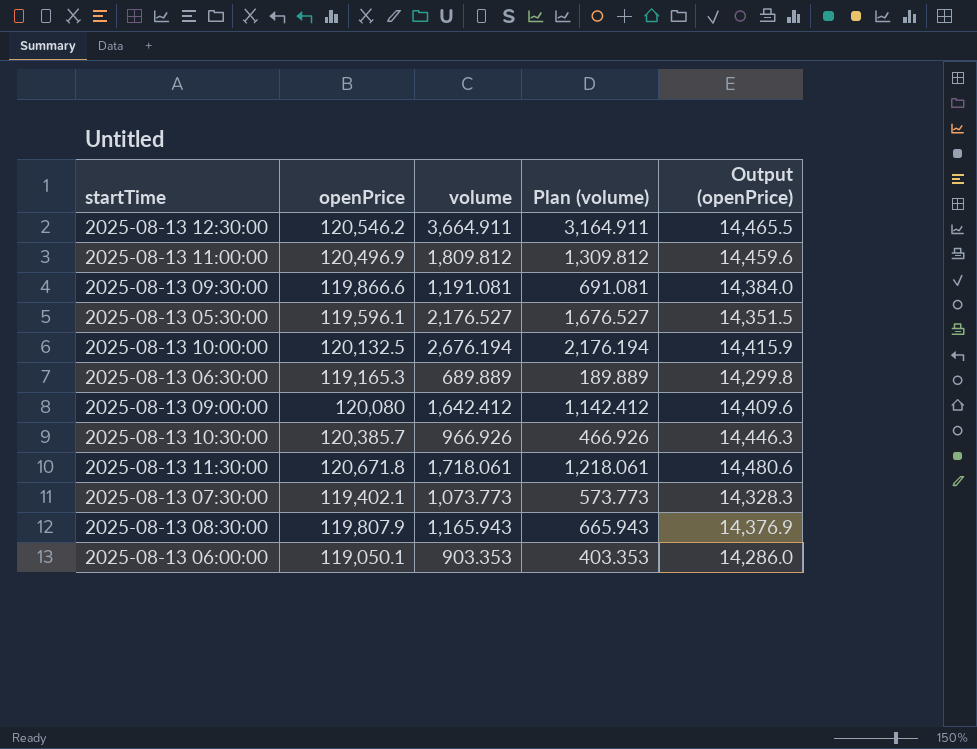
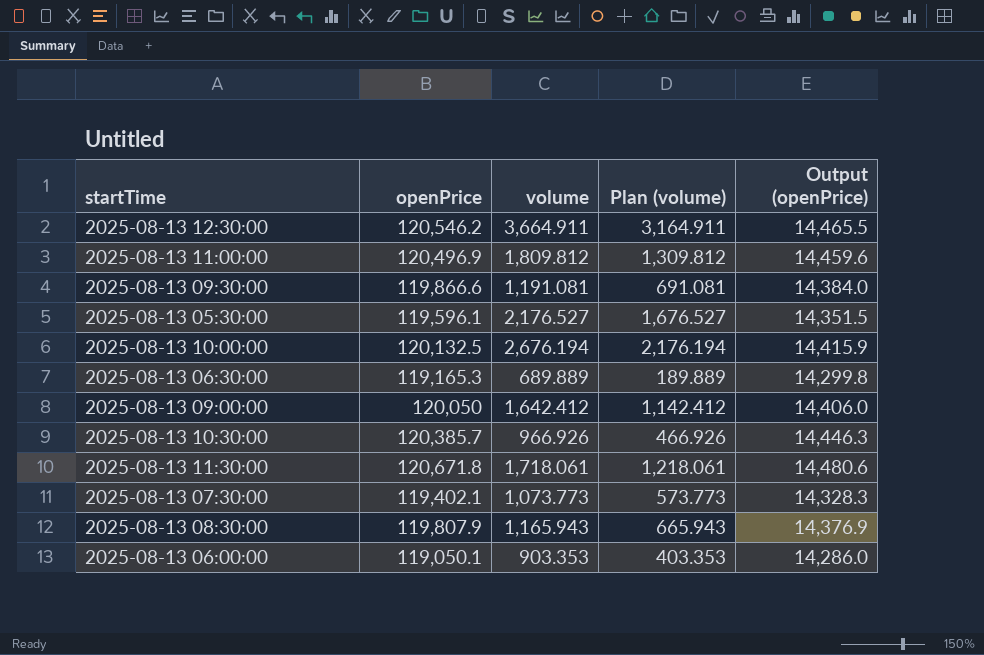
2025-08-13 09:00:00 | openPrice: 120,080 -> 120,050
2025-08-13 09:00:00 | Output (openPrice): 14,409.6 -> 14,406.0

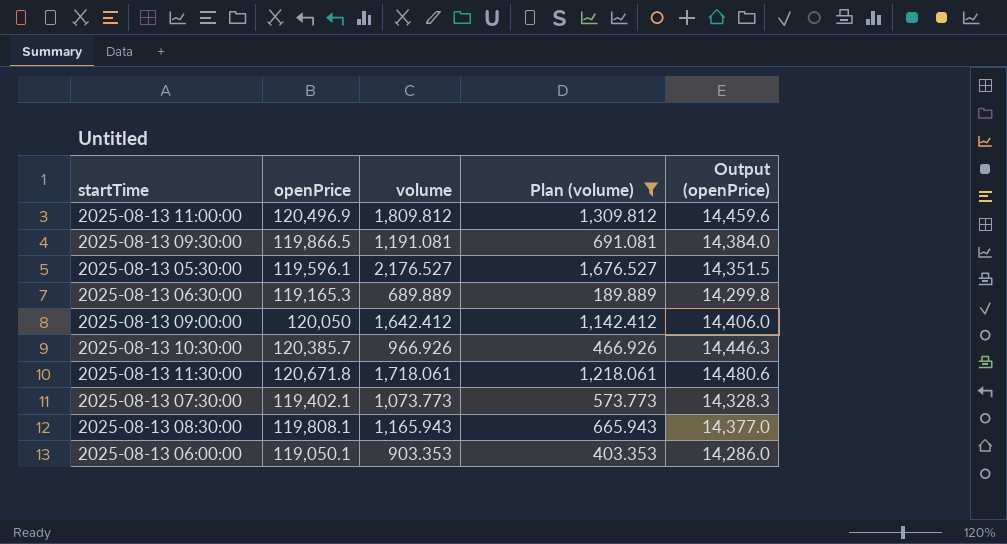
filter: none -> Plan (volume) <= 1,676.527
2025-08-13 09:30:00 | openPrice: 119,866.6 -> 119,866.5
2025-08-13 08:30:00 | openPrice: 119,807.9 -> 119,808.1
2025-08-13 08:30:00 | Output (openPrice): 14,376.9 -> 14,377.0

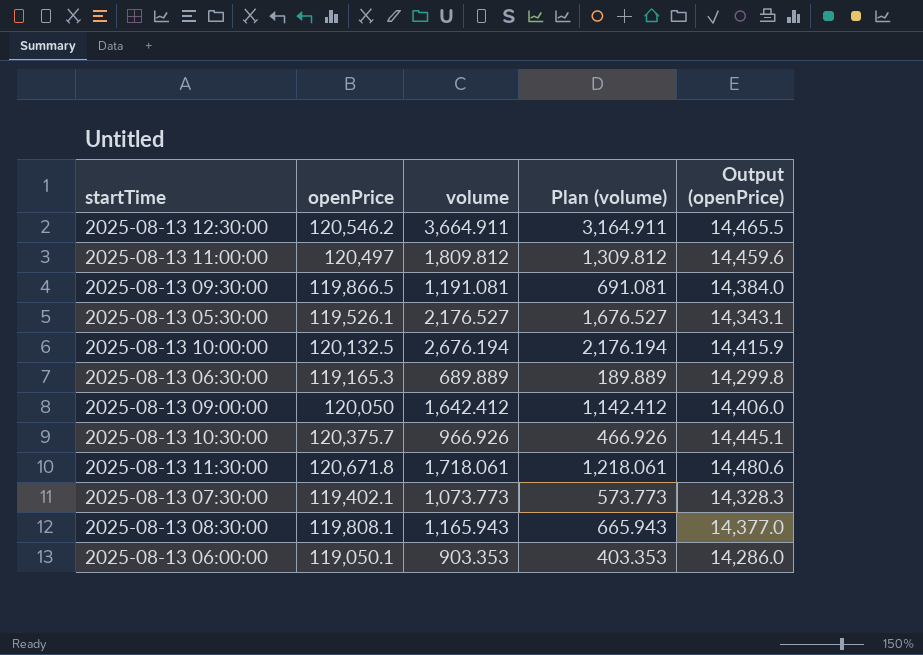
filter: Plan (volume) <= 1,676.527 -> none
2025-08-13 11:00:00 | openPrice: 120,496.9 -> 120,497
2025-08-13 05:30:00 | openPrice: 119,596.1 -> 119,526.1
2025-08-13 05:30:00 | Output (openPrice): 14,351.5 -> 14,343.1
2025-08-13 10:30:00 | openPrice: 120,385.7 -> 120,375.7
2025-08-13 10:30:00 | Output (openPrice): 14,446.3 -> 14,445.1

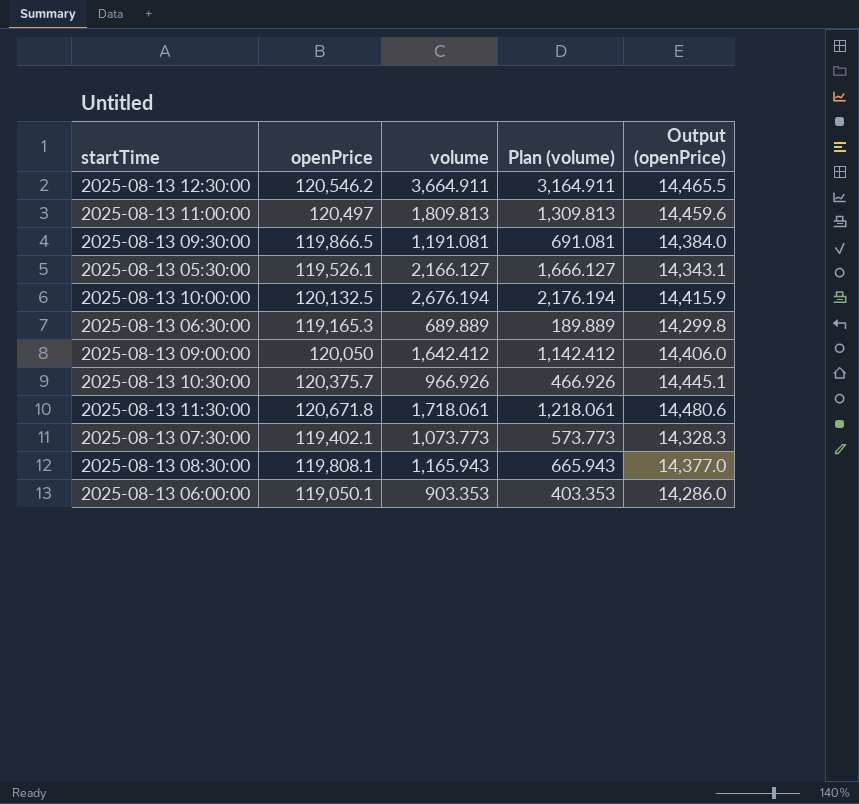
2025-08-13 11:00:00 | volume: 1,809.812 -> 1,809.813
2025-08-13 11:00:00 | Plan (volume): 1,309.812 -> 1,309.813
2025-08-13 05:30:00 | volume: 2,176.527 -> 2,166.127
2025-08-13 05:30:00 | Plan (volume): 1,676.527 -> 1,666.127

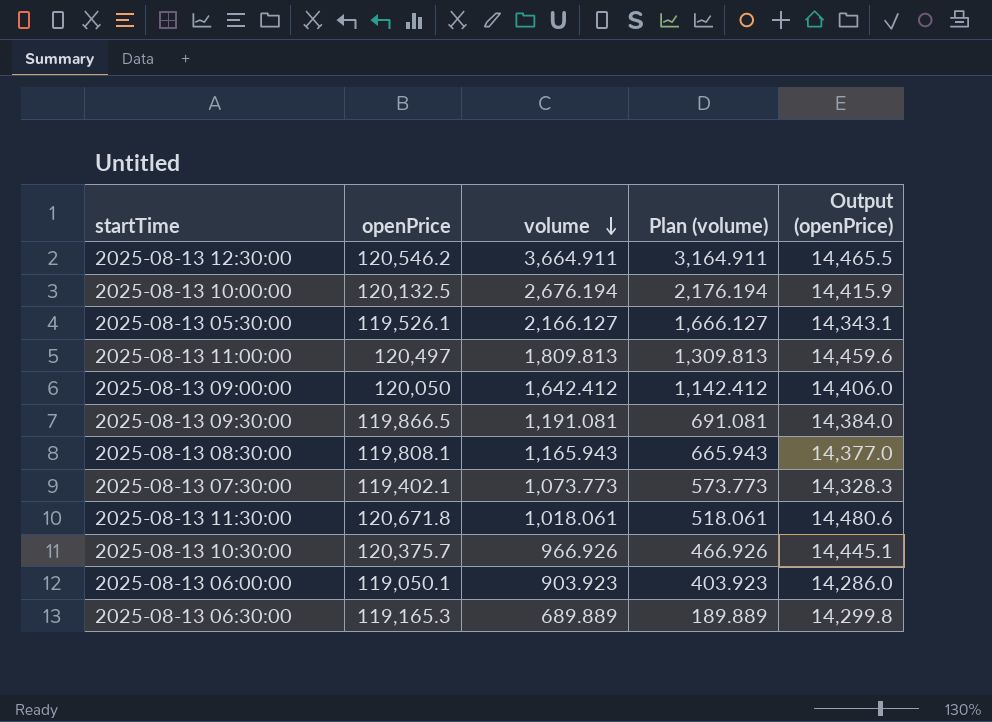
row order: none -> volume descending
2025-08-13 11:30:00 | volume: 1,718.061 -> 1,018.061
2025-08-13 11:30:00 | Plan (volume): 1,218.061 -> 518.061
2025-08-13 06:00:00 | volume: 903.353 -> 903.923
2025-08-13 06:00:00 | Plan (volume): 403.353 -> 403.923

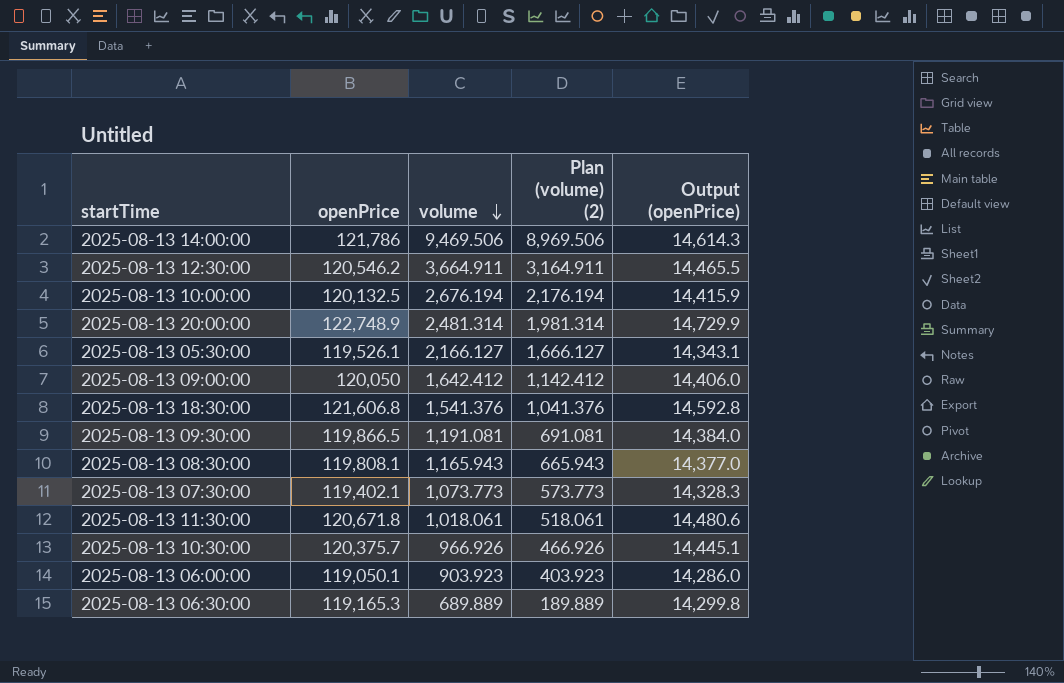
column name: Plan (volume) -> Plan (volume) (2)
row 2025-08-13 11:00:00: 120,497 | 1,809.813 | 1,309.813 | 14,459.6 -> none
row 2025-08-13 14:00:00: none -> 121,786 | 9,469.506 | 8,969.506 | 14,614.3
row 2025-08-13 20:00:00: none -> 122,748.9 | 2,481.314 | 1,981.314 | 14,729.9
row 2025-08-13 18:30:00: none -> 121,606.8 | 1,541.376 | 1,041.376 | 14,592.8

